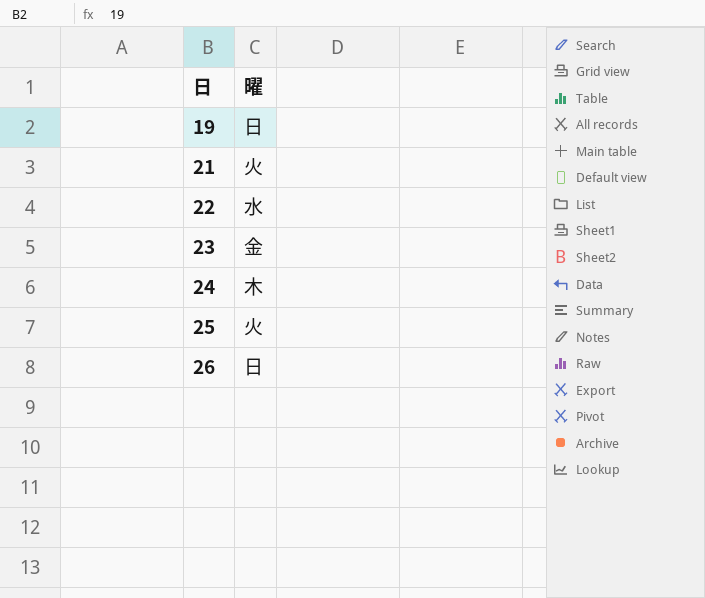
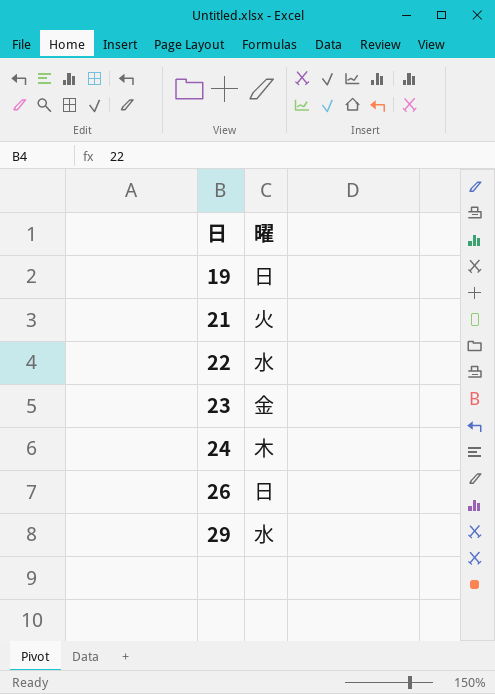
row 25: 火 -> none
row 29: none -> 水

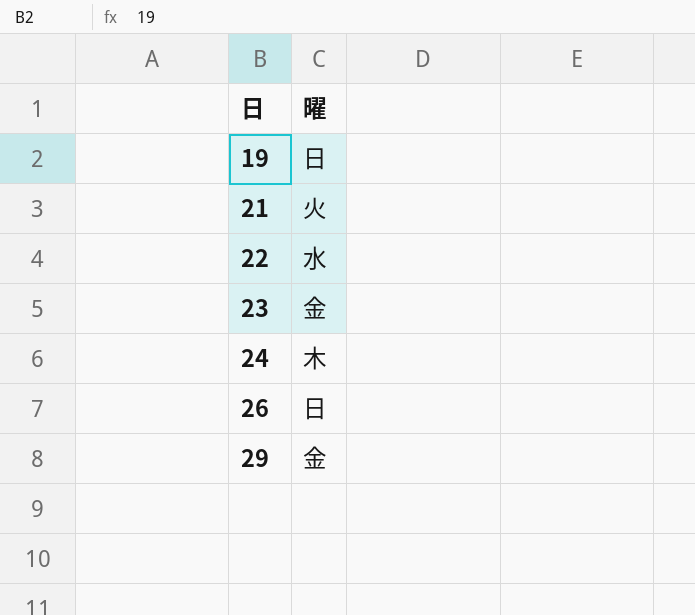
29 | 曜: 水 -> 金

